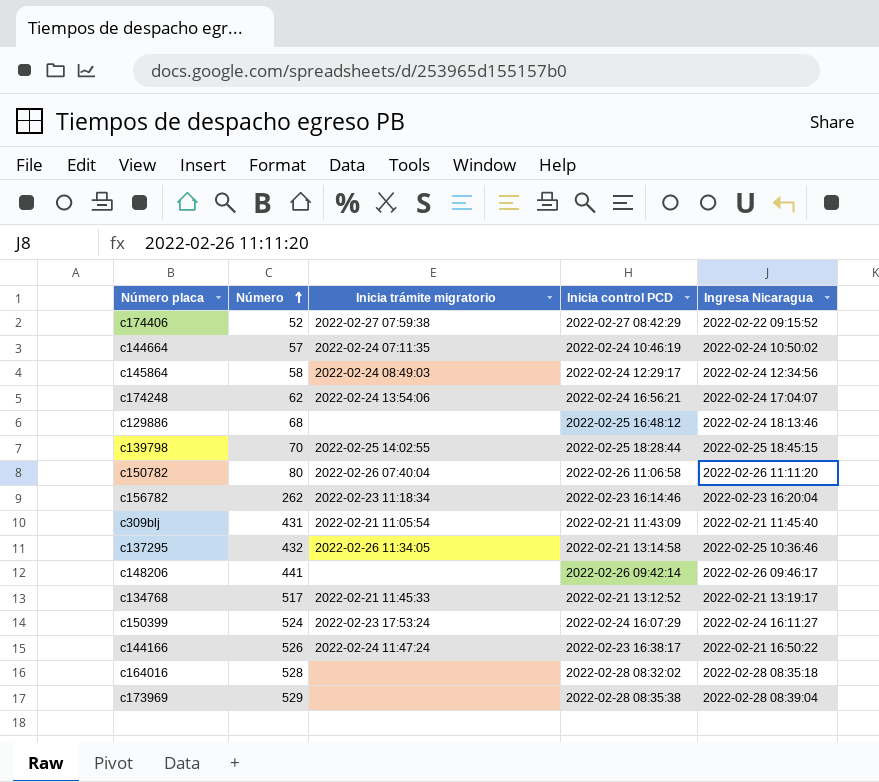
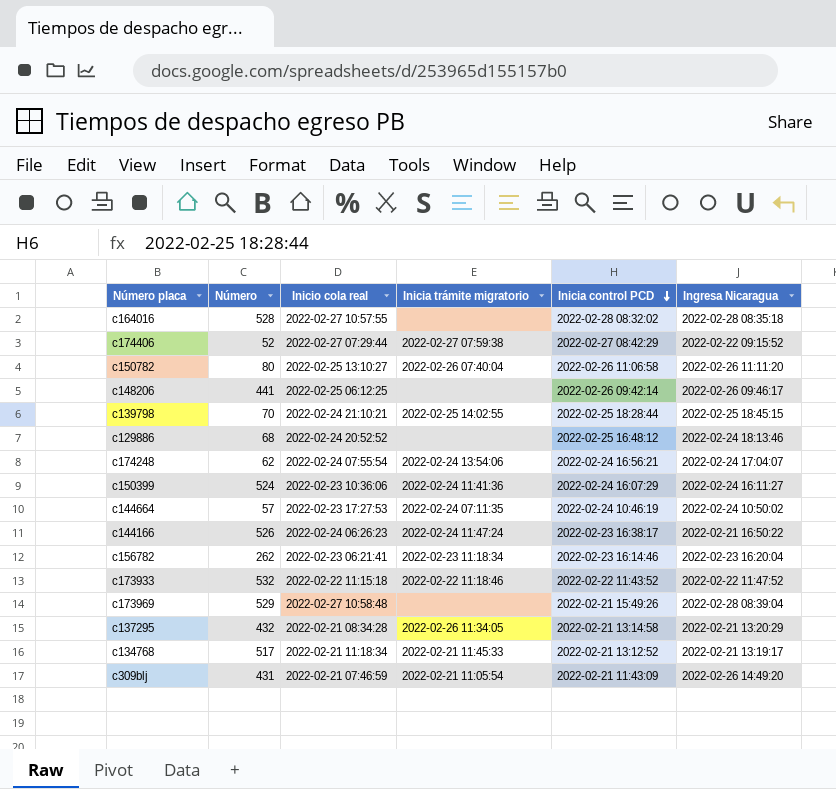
row order: Número ascending -> Inicia control PCD descending
column Inicio cola real | position: none -> 3
row c145864: 58 | 2022-02-24 08:49:03 | 2022-02-24 12:29:17 | 2022-02-24 12:34:56 -> none
c150399 | Inicia trámite migratorio: 2022-02-23 17:53:24 -> 2022-02-24 11:41:36
row c173933: none -> 532 | 2022-02-22 11:15:18 | 2022-02-22 11:18:46 | 2022-02-22 11:43:52 | 2022-02-22 11:47:52
c173969 | Inicia control PCD: 2022-02-28 08:35:38 -> 2022-02-21 15:49:26
c137295 | Ingresa Nicaragua: 2022-02-25 10:36:46 -> 2022-02-21 13:20:29
c309blj | Ingresa Nicaragua: 2022-02-21 11:45:40 -> 2022-02-26 14:49:20

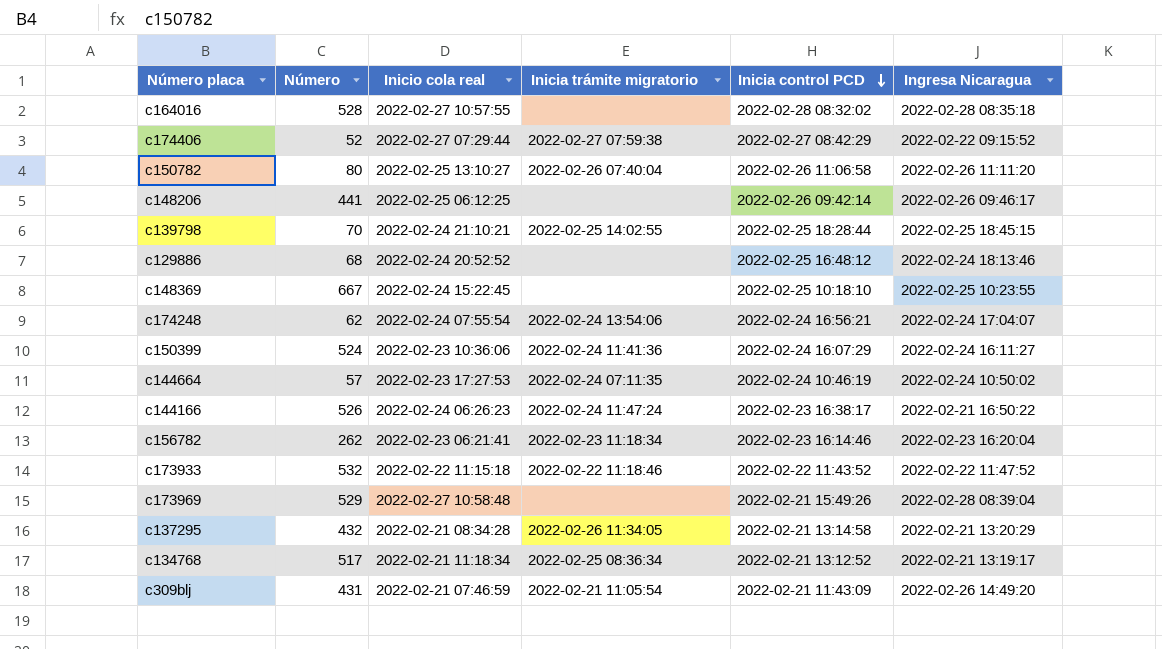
row c148369: none -> 667 | 2022-02-24 15:22:45 | none | 2022-02-25 10:18:10 | 2022-02-25 10:23:55
c134768 | Inicia trámite migratorio: 2022-02-21 11:45:33 -> 2022-02-25 08:36:34

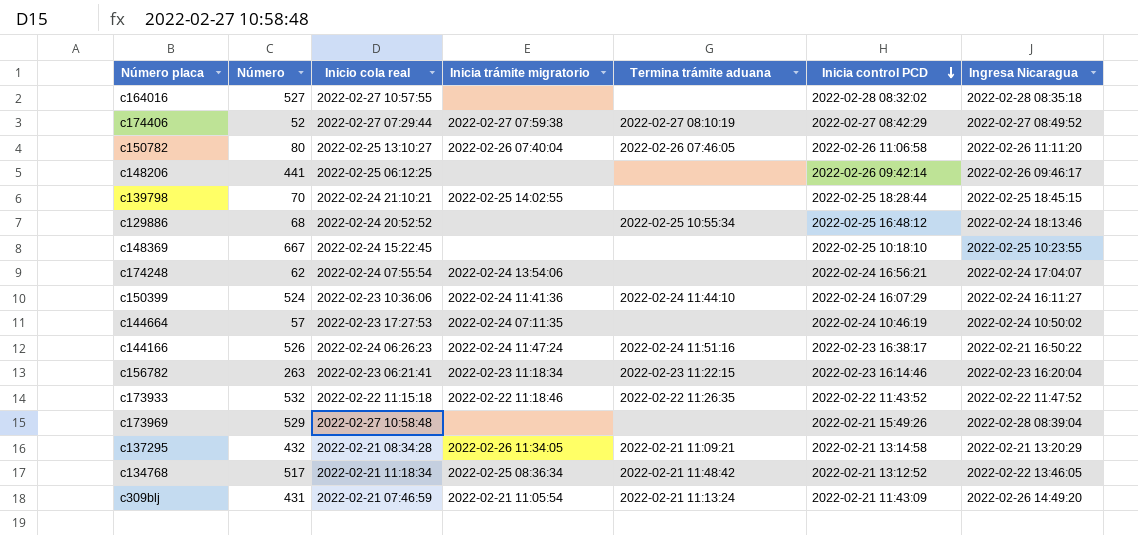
column Termina trámite aduana | position: none -> 5
c164016 | Número: 528 -> 527
c174406 | Ingresa Nicaragua: 2022-02-22 09:15:52 -> 2022-02-27 08:49:52
c156782 | Número: 262 -> 263
c134768 | Ingresa Nicaragua: 2022-02-21 13:19:17 -> 2022-02-22 13:46:05

